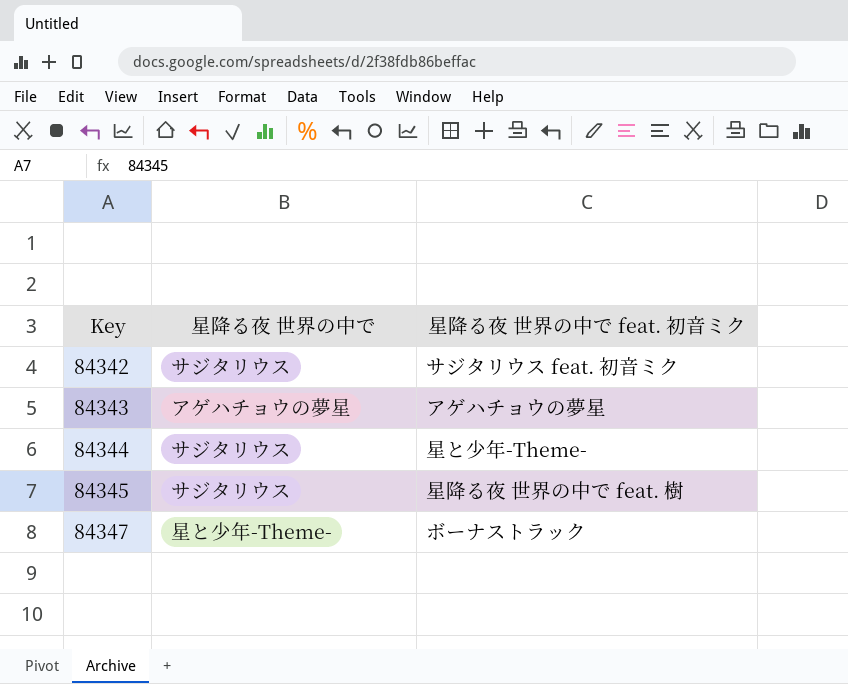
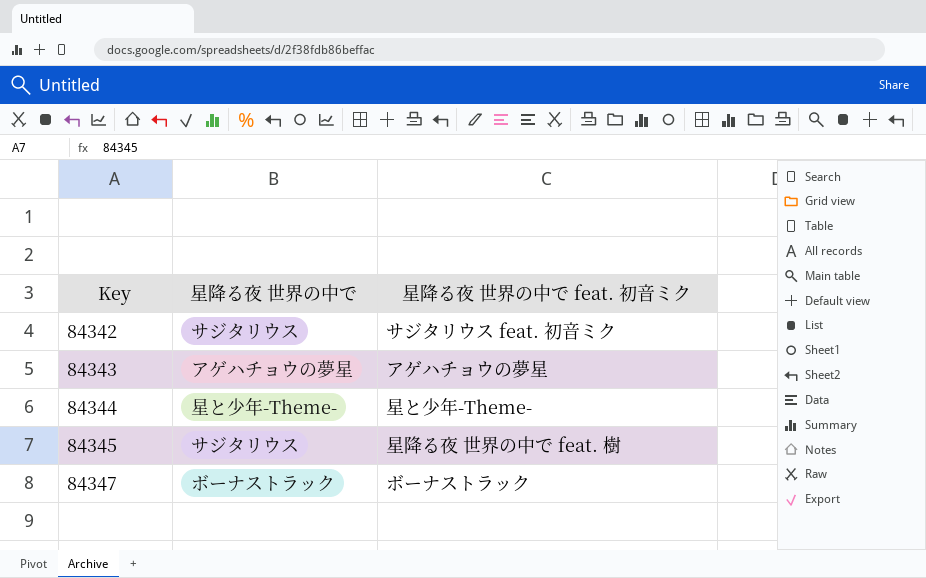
84344 | 星降る夜 世界の中で: サジタリウス -> 星と少年-Theme-
84347 | 星降る夜 世界の中で: 星と少年-Theme- -> ボーナストラック

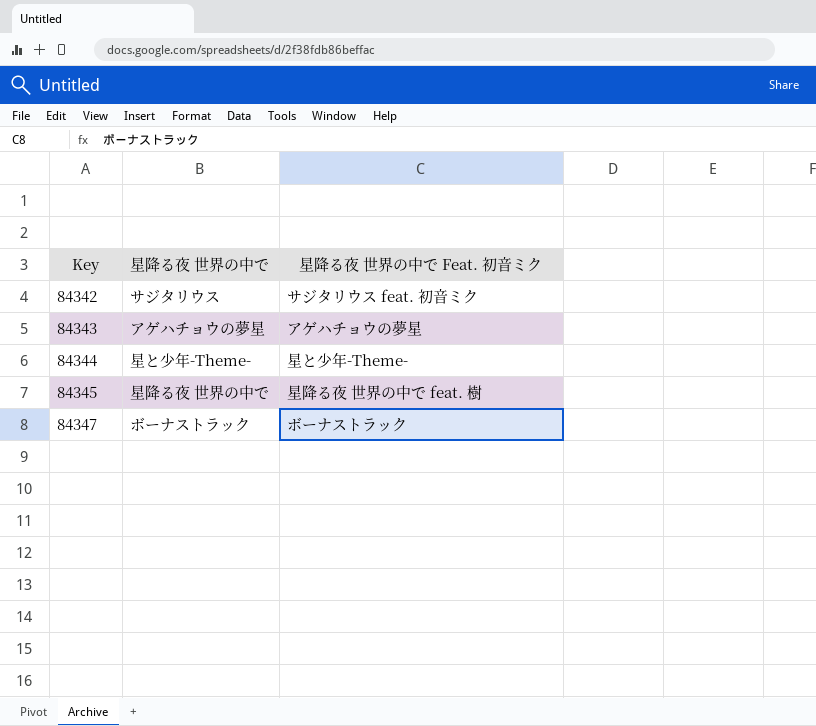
column name: 星降る夜 世界の中で feat. 初音ミク -> 星降る夜 世界の中で Feat. 初音ミク
84345 | 星降る夜 世界の中で: サジタリウス -> 星降る夜 世界の中で

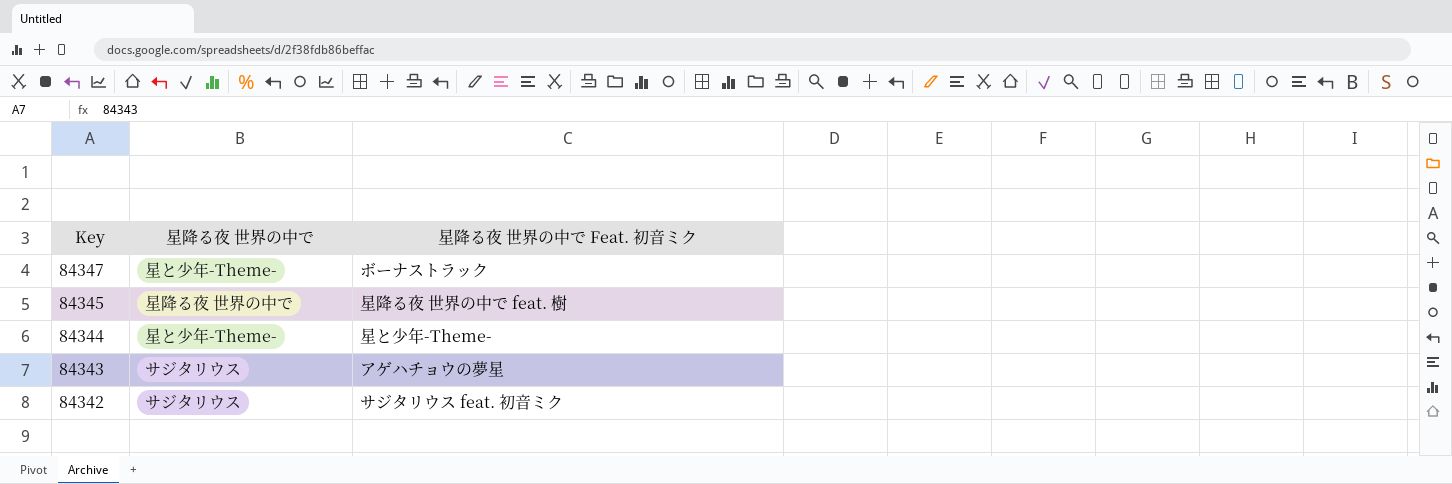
row order: Key ascending -> Key descending
84347 | 星降る夜 世界の中で: ボーナストラック -> 星と少年-Theme-
84343 | 星降る夜 世界の中で: アゲハチョウの夢星 -> サジタリウス

